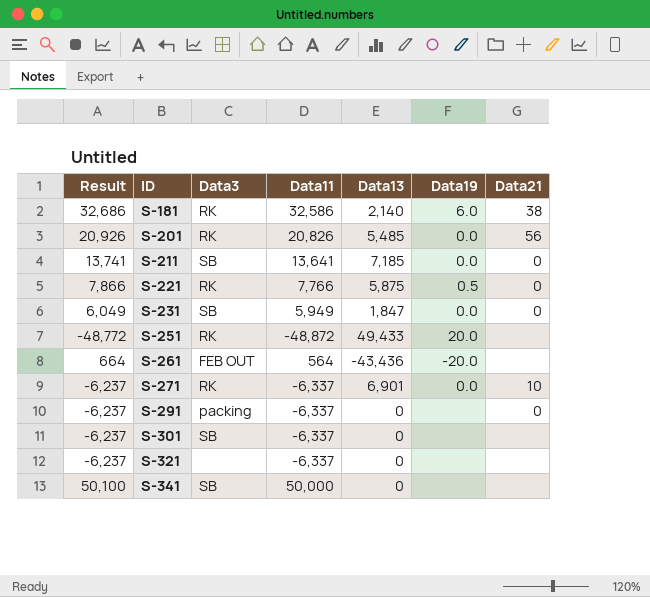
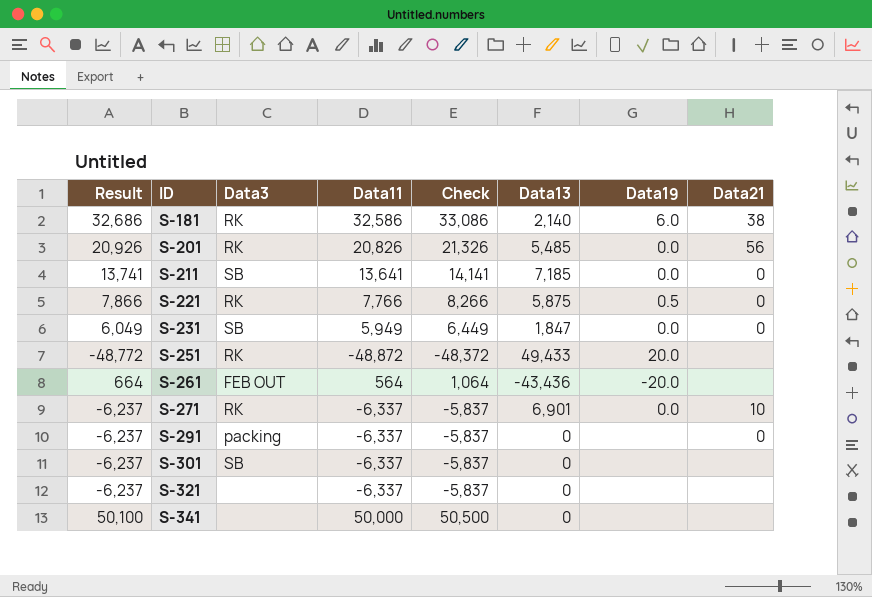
column Check | formula: none -> [Data11] + 500
S-341 | Data3: SB -> none

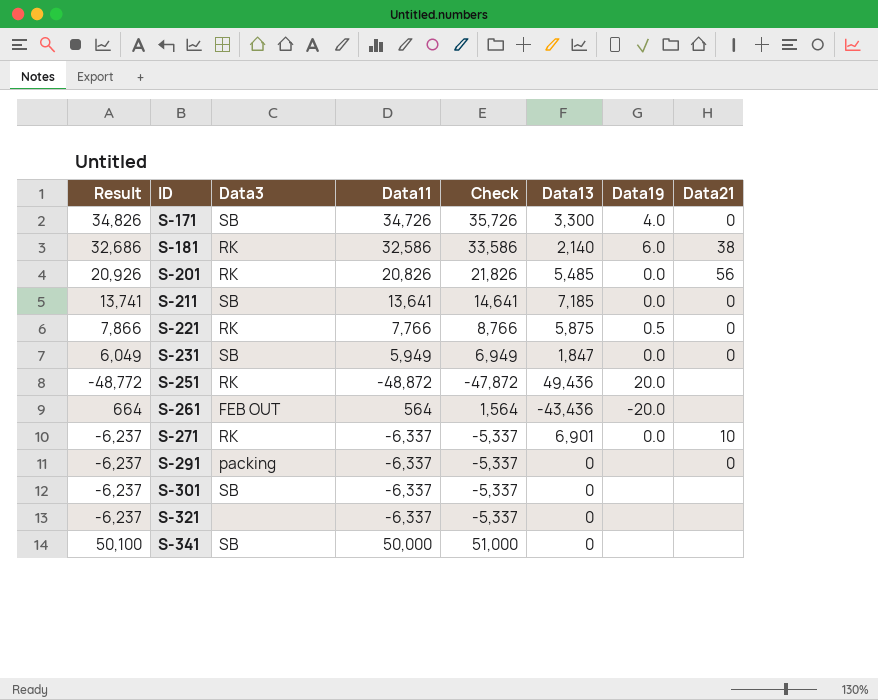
column Check | formula: [Data11] + 500 -> [Data11] + 1000
row S-171: none -> 34,826 | SB | 34,726 | 35,726 | 3,300 | 4.0 | 0
S-251 | Data13: 49,433 -> 49,436
S-341 | Data3: none -> SB

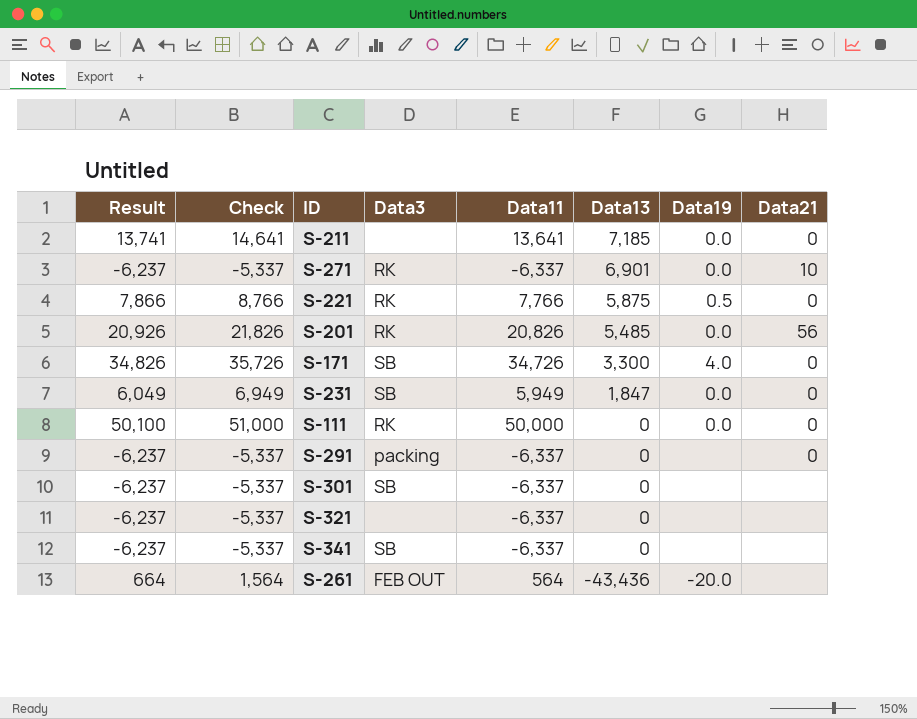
row order: ID ascending -> Data13 descending
column Check | position: 5 -> 2
row S-181: 32,686 | RK | 32,586 | 33,586 | 2,140 | 6.0 | 38 -> none
row S-251: -48,772 | RK | -48,872 | -47,872 | 49,436 | 20.0 | none -> none
S-211 | Data3: SB -> none
row S-111: none -> 50,100 | 51,000 | RK | 50,000 | 0 | 0.0 | 0
S-341 | Result: 50,100 -> -6,237
S-341 | Check: 51,000 -> -5,337
S-341 | Data11: 50,000 -> -6,337

